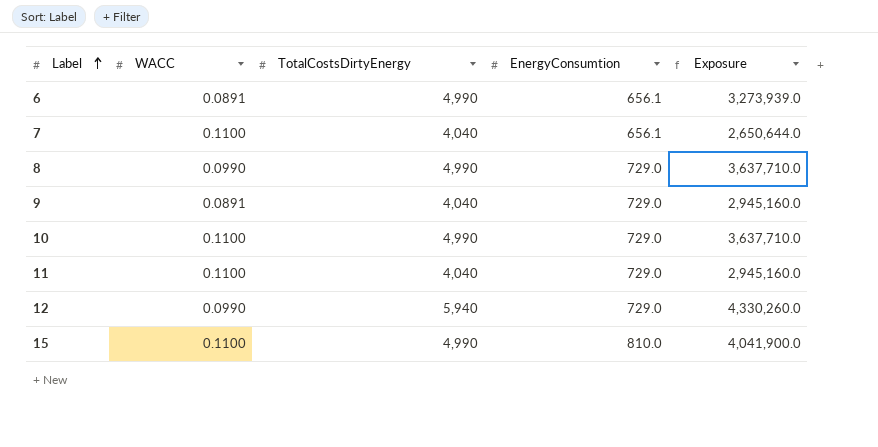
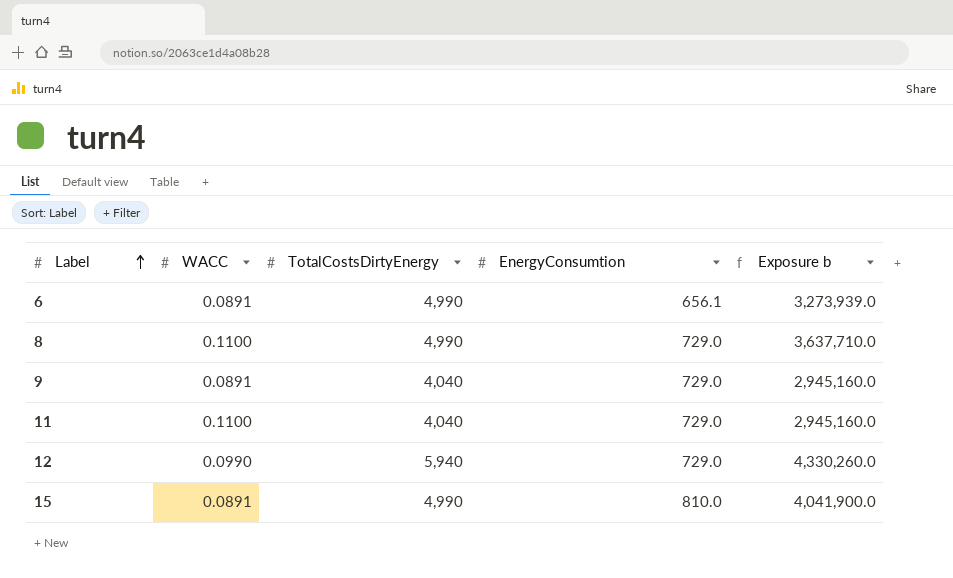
column name: Exposure -> Exposure b
row 7: 0.1100 | 4,040 | 656.1 | 2,650,644.0 -> none
row 10: 0.1100 | 4,990 | 729.0 | 3,637,710.0 -> none
8 | WACC: 0.0990 -> 0.1100
15 | WACC: 0.1100 -> 0.0891

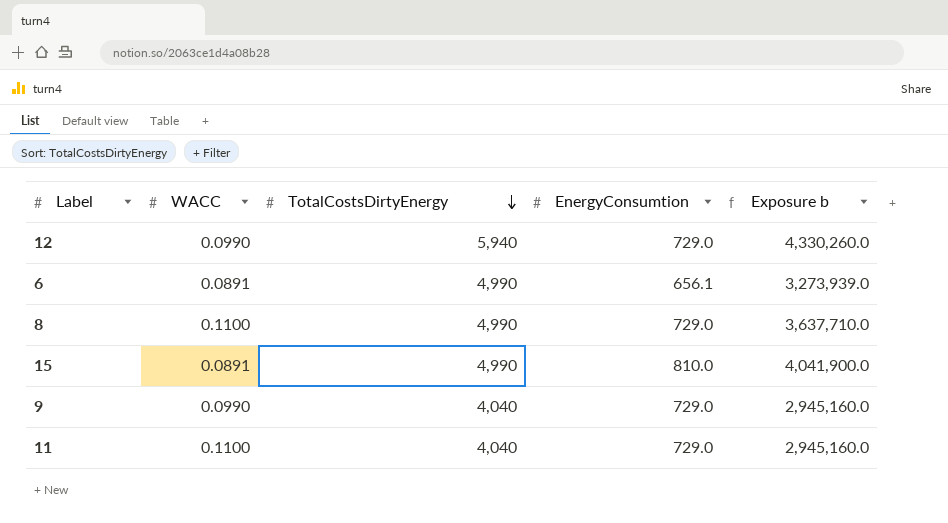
row order: Label ascending -> TotalCostsDirtyEnergy descending
9 | WACC: 0.0891 -> 0.0990

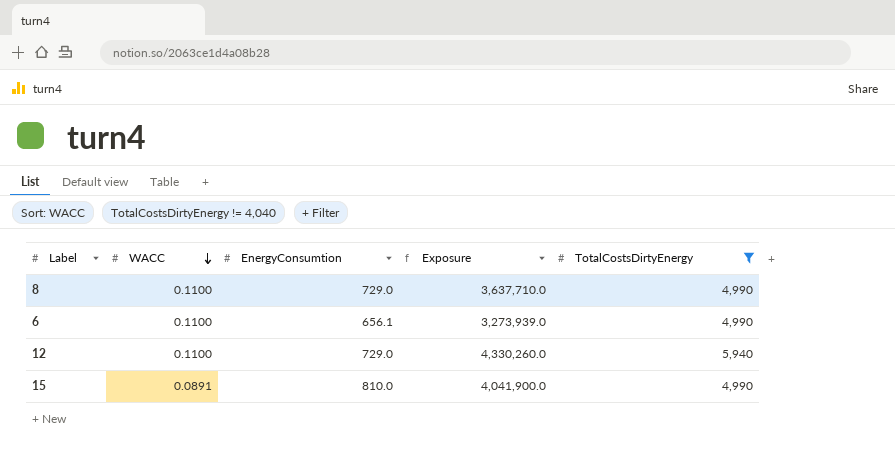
filter: none -> TotalCostsDirtyEnergy != 4,040
row order: TotalCostsDirtyEnergy descending -> WACC descending
column name: Exposure b -> Exposure
column TotalCostsDirtyEnergy | position: 3 -> 5
6 | WACC: 0.0891 -> 0.1100
12 | WACC: 0.0990 -> 0.1100

